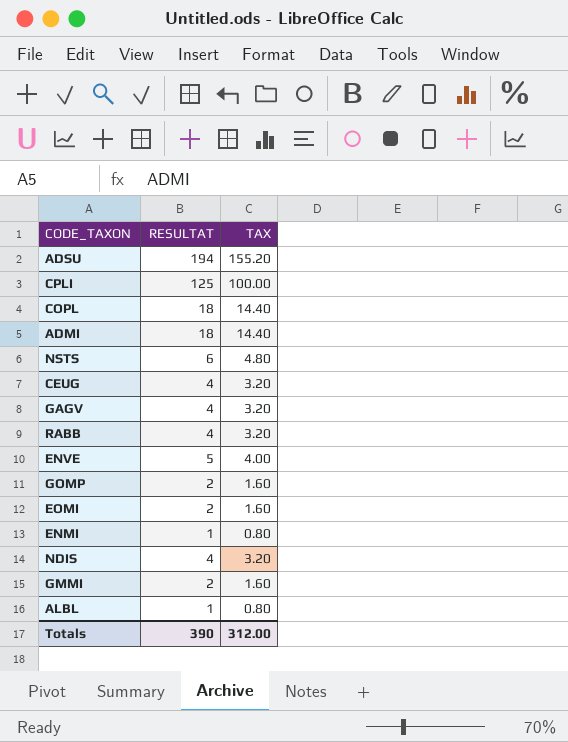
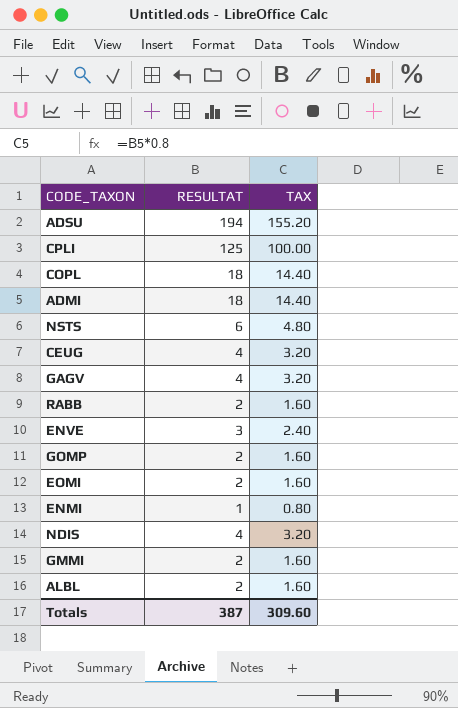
RABB | RESULTAT: 4 -> 2
RABB | TAX: 3.20 -> 1.60
ENVE | RESULTAT: 5 -> 3
ENVE | TAX: 4.00 -> 2.40
ALBL | RESULTAT: 1 -> 2
ALBL | TAX: 0.80 -> 1.60
Totals | RESULTAT: 390 -> 387
Totals | TAX: 312.00 -> 309.60

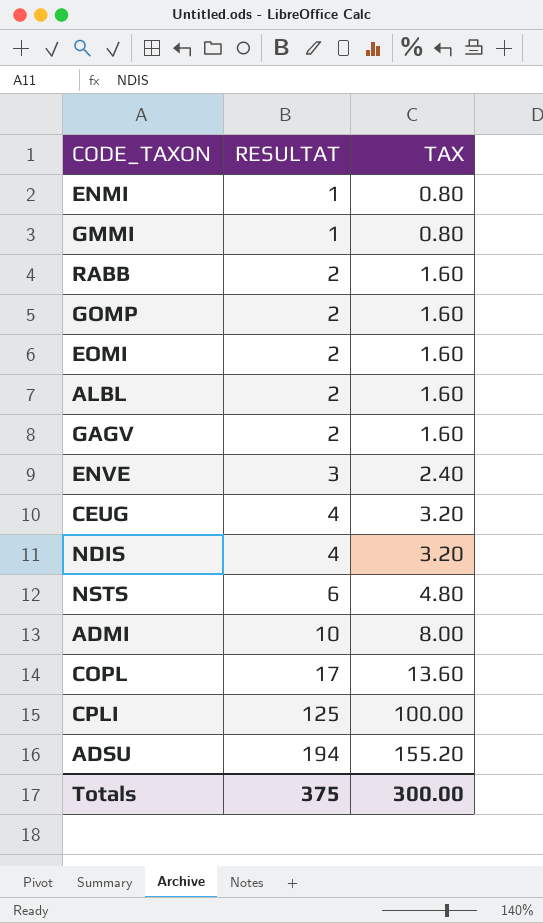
row order: none -> RESULTAT ascending
GMMI | RESULTAT: 2 -> 1
GMMI | TAX: 1.60 -> 0.80
GAGV | RESULTAT: 4 -> 2
GAGV | TAX: 3.20 -> 1.60
ADMI | RESULTAT: 18 -> 10
ADMI | TAX: 14.40 -> 8.00
COPL | RESULTAT: 18 -> 17
COPL | TAX: 14.40 -> 13.60
Totals | RESULTAT: 387 -> 375
Totals | TAX: 309.60 -> 300.00

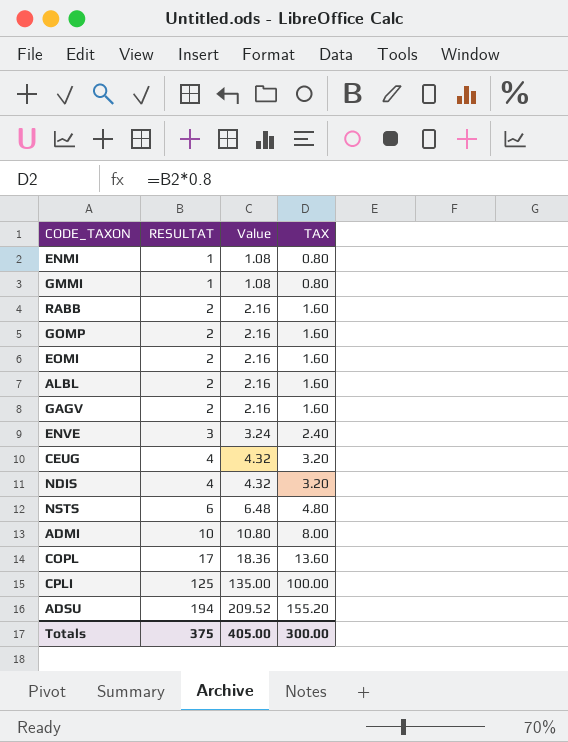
column Value | formula: none -> [RESULTAT] * 1.08

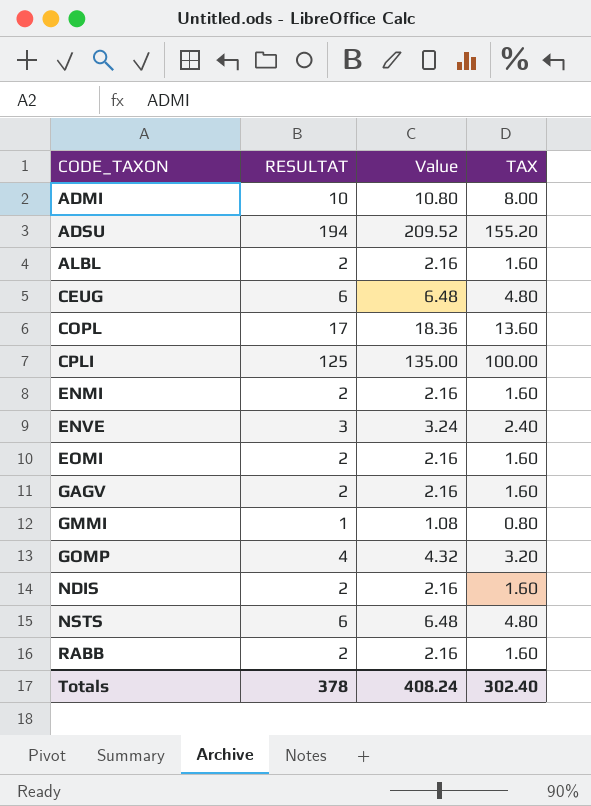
row order: RESULTAT ascending -> CODE_TAXON ascending
CEUG | RESULTAT: 4 -> 6
CEUG | Value: 4.32 -> 6.48
CEUG | TAX: 3.20 -> 4.80
ENMI | RESULTAT: 1 -> 2
ENMI | Value: 1.08 -> 2.16
ENMI | TAX: 0.80 -> 1.60
GOMP | RESULTAT: 2 -> 4
GOMP | Value: 2.16 -> 4.32
GOMP | TAX: 1.60 -> 3.20
NDIS | RESULTAT: 4 -> 2
NDIS | Value: 4.32 -> 2.16
NDIS | TAX: 3.20 -> 1.60
Totals | RESULTAT: 375 -> 378
Totals | Value: 405.00 -> 408.24
Totals | TAX: 300.00 -> 302.40

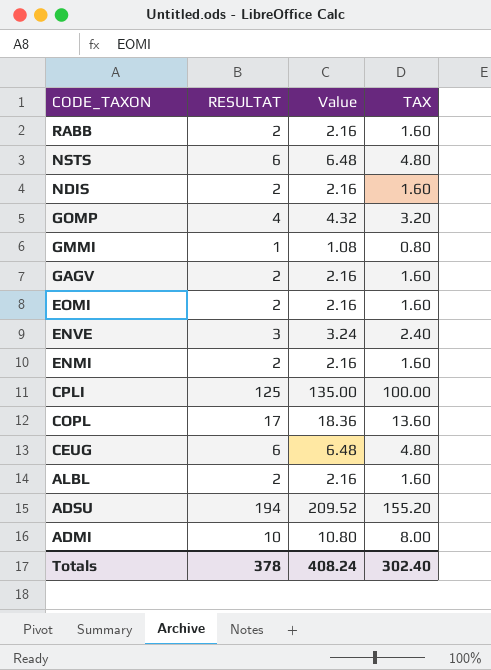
row order: CODE_TAXON ascending -> CODE_TAXON descending

